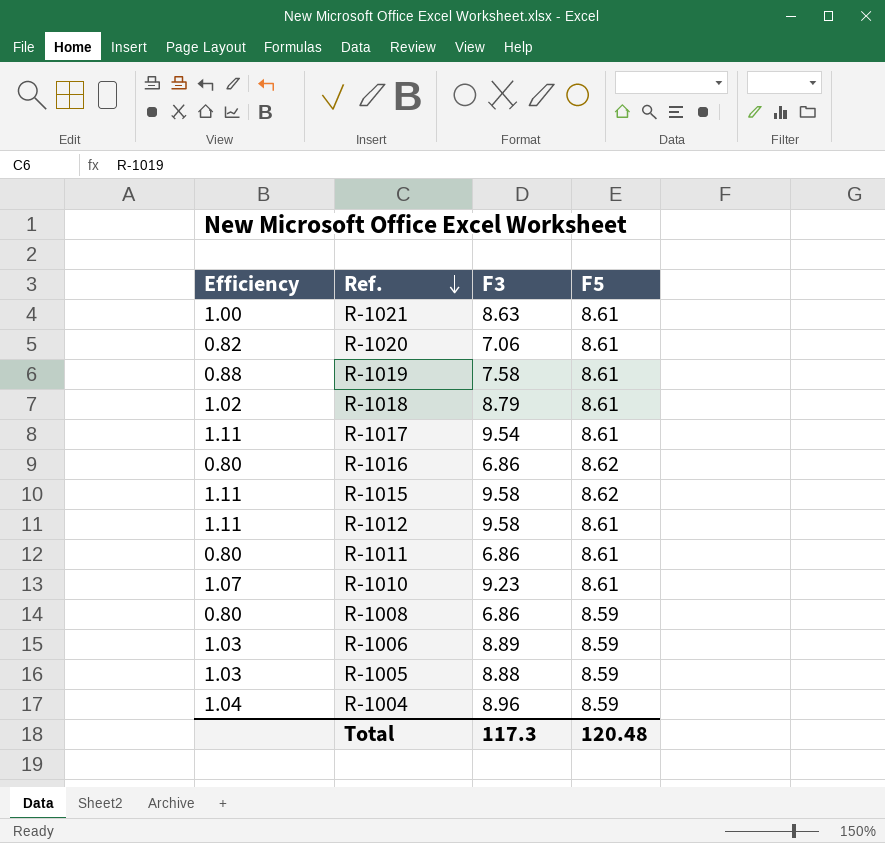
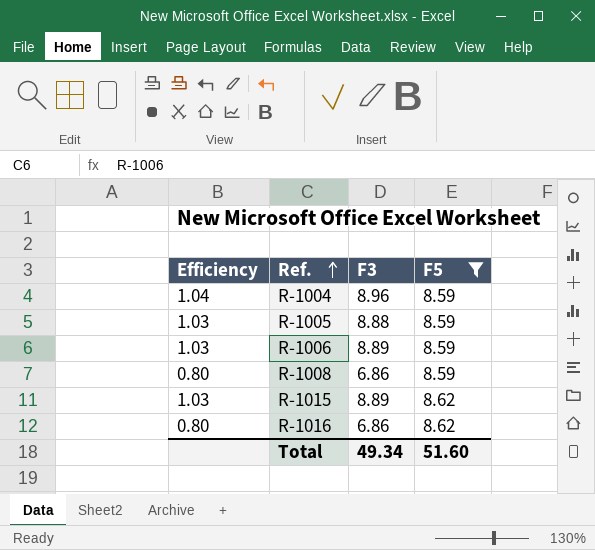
filter: none -> F5 != 8.61
row order: Ref. descending -> Ref. ascending
R-1015 | Efficiency: 1.11 -> 1.03
R-1015 | F3: 9.58 -> 8.89
Total | F3: 117.3 -> 49.34
Total | F5: 120.48 -> 51.60

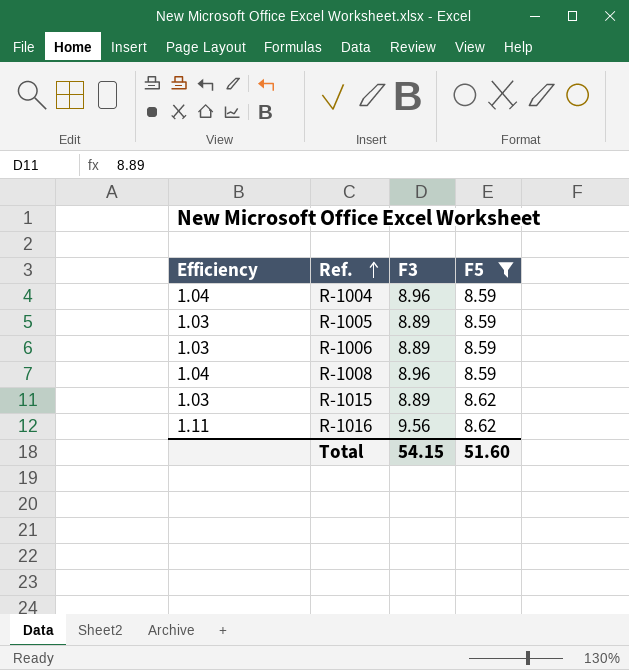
R-1005 | F3: 8.88 -> 8.89
R-1008 | Efficiency: 0.80 -> 1.04
R-1008 | F3: 6.86 -> 8.96
R-1016 | Efficiency: 0.80 -> 1.11
R-1016 | F3: 6.86 -> 9.56
Total | F3: 49.34 -> 54.15

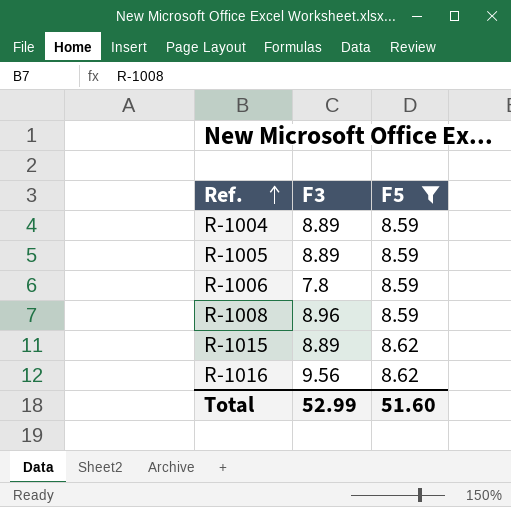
column Efficiency | formula: [F3] / [F5] -> none
R-1004 | F3: 8.96 -> 8.89
R-1006 | F3: 8.89 -> 7.8
Total | F3: 54.15 -> 52.99

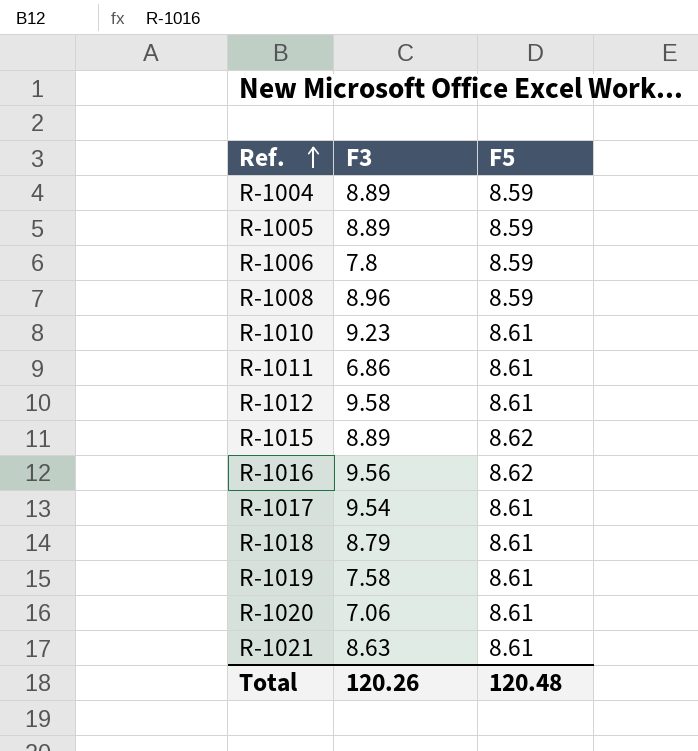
filter: F5 != 8.61 -> none
Total | F3: 52.99 -> 120.26
Total | F5: 51.60 -> 120.48

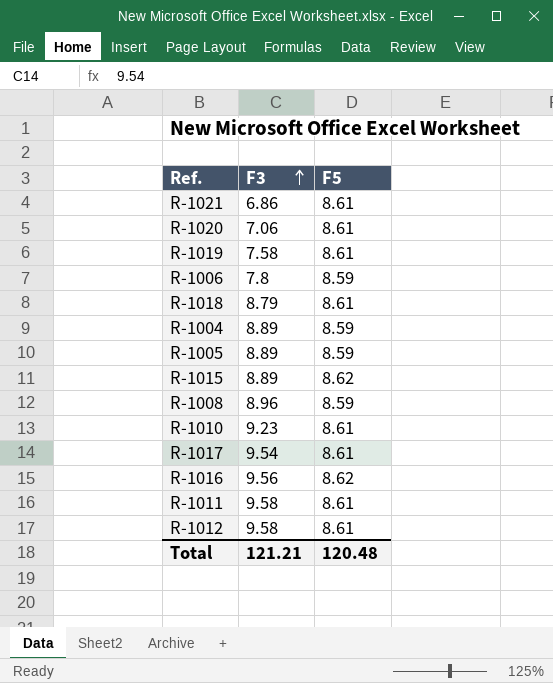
row order: Ref. ascending -> F3 ascending
R-1021 | F3: 8.63 -> 6.86
R-1011 | F3: 6.86 -> 9.58
Total | F3: 120.26 -> 121.21

